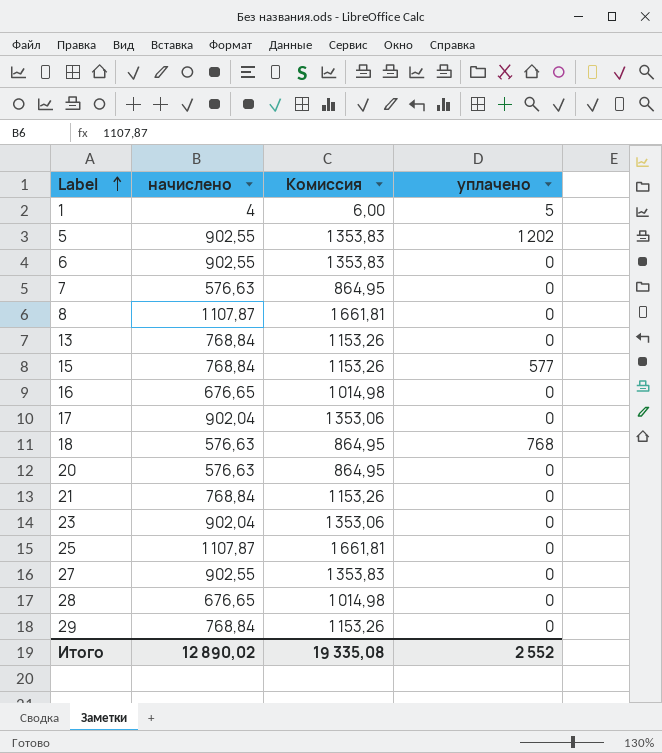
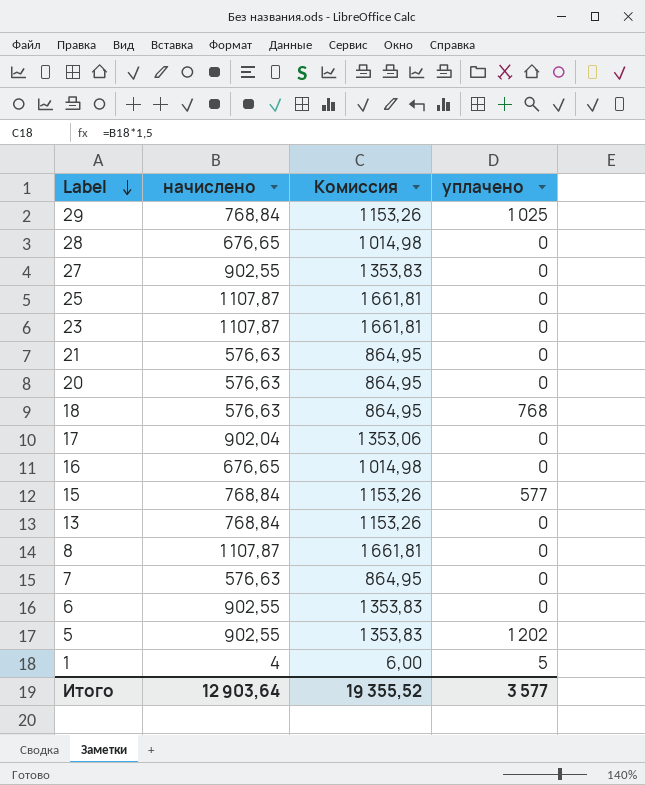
row order: Label ascending -> Label descending
29 | уплачено: 0 -> 1 025
23 | начислено: 902,04 -> 1 107,87
23 | Комиссия: 1 353,06 -> 1 661,81
21 | начислено: 768,84 -> 576,63
21 | Комиссия: 1 153,26 -> 864,95
Итого | начислено: 12 890,02 -> 12 903,64
Итого | Комиссия: 19 335,08 -> 19 355,52
Итого | уплачено: 2 552 -> 3 577

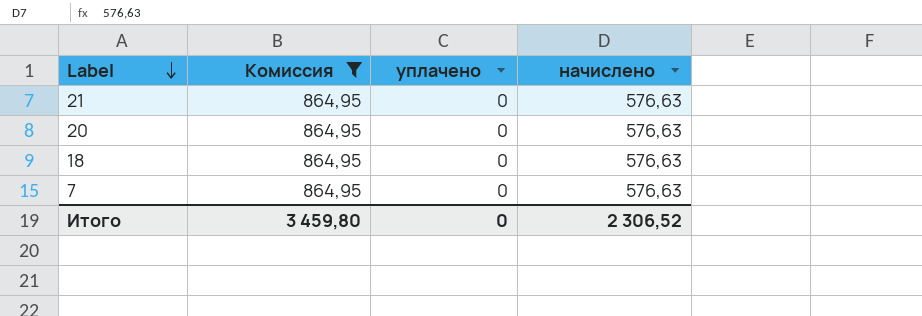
filter: none -> Комиссия = 864,95
column начислено | position: 2 -> 4
18 | уплачено: 768 -> 0
Итого | Комиссия: 19 355,52 -> 3 459,80
Итого | уплачено: 3 577 -> 0
Итого | начислено: 12 903,64 -> 2 306,52

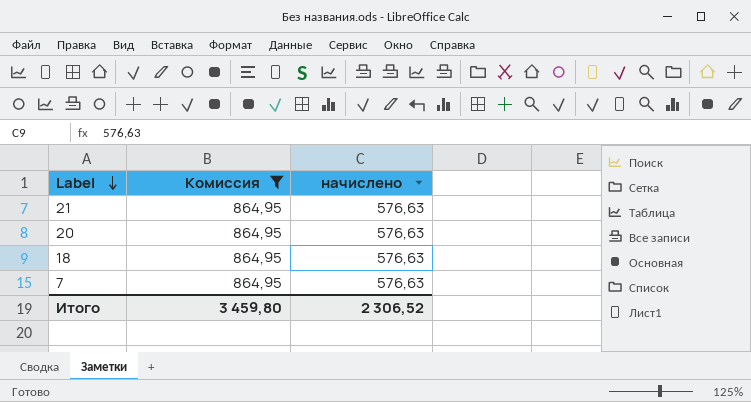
column уплачено | position: 3 -> none

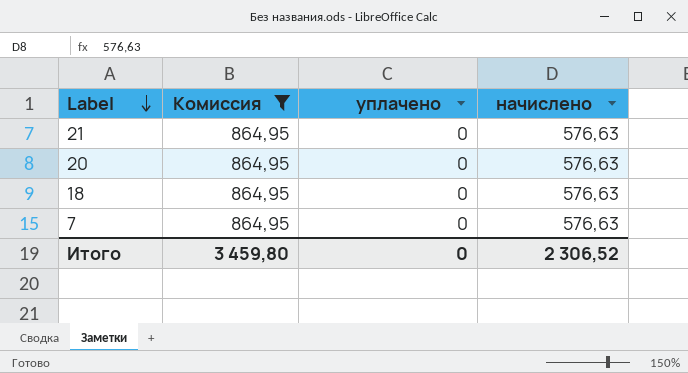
column уплачено | position: none -> 3

